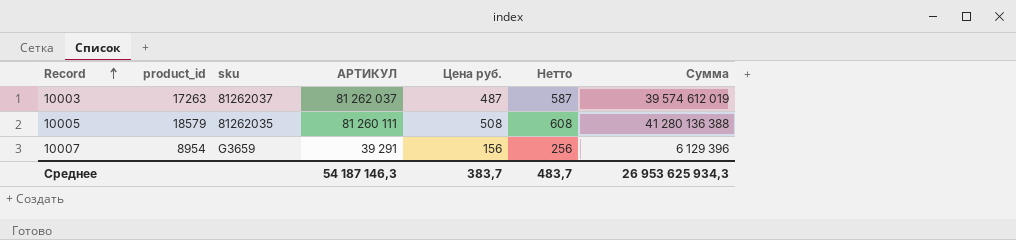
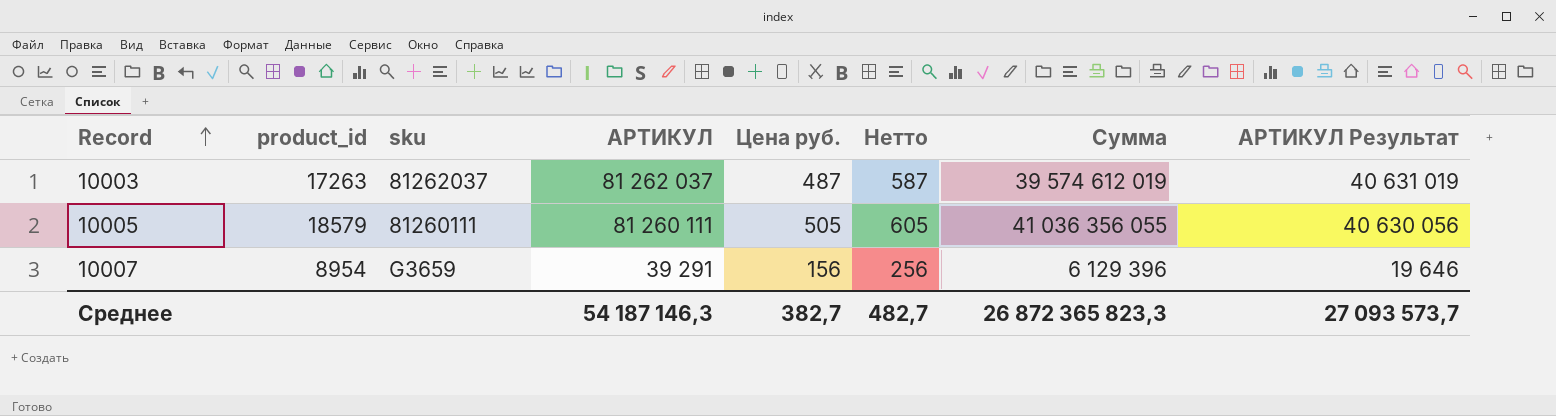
column АРТИКУЛ Результат | formula: none -> [АРТИКУЛ] * 0,5
10005 | sku: 81262035 -> 81260111
10005 | Цена руб.: 508 -> 505
10005 | Нетто: 608 -> 605
10005 | Сумма: 41 280 136 388 -> 41 036 356 055
Среднее | Цена руб.: 383,7 -> 382,7
Среднее | Нетто: 483,7 -> 482,7
Среднее | Сумма: 26 953 625 934,3 -> 26 872 365 823,3

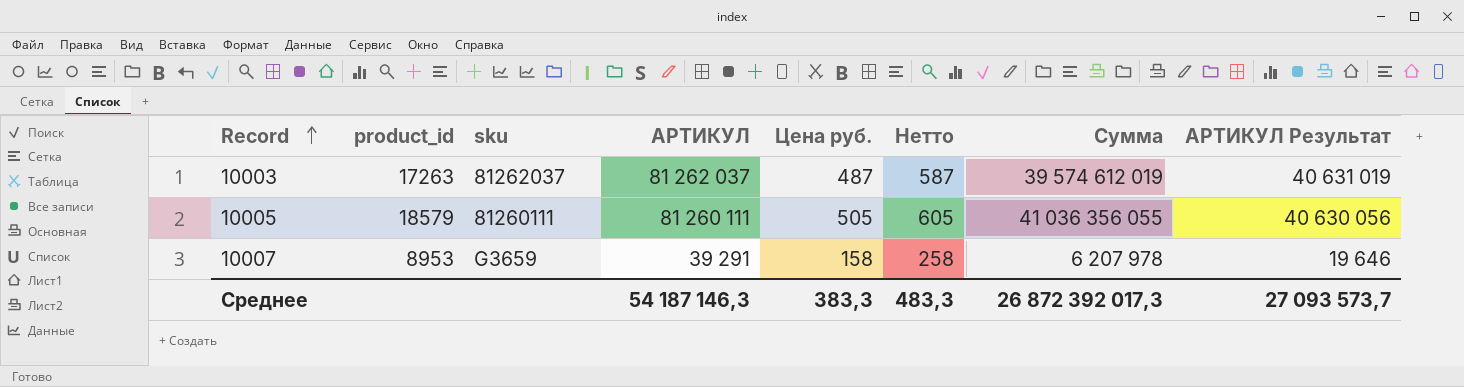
10007 | product_id: 8954 -> 8953
10007 | Цена руб.: 156 -> 158
10007 | Нетто: 256 -> 258
10007 | Сумма: 6 129 396 -> 6 207 978
Среднее | Цена руб.: 382,7 -> 383,3
Среднее | Нетто: 482,7 -> 483,3
Среднее | Сумма: 26 872 365 823,3 -> 26 872 392 017,3

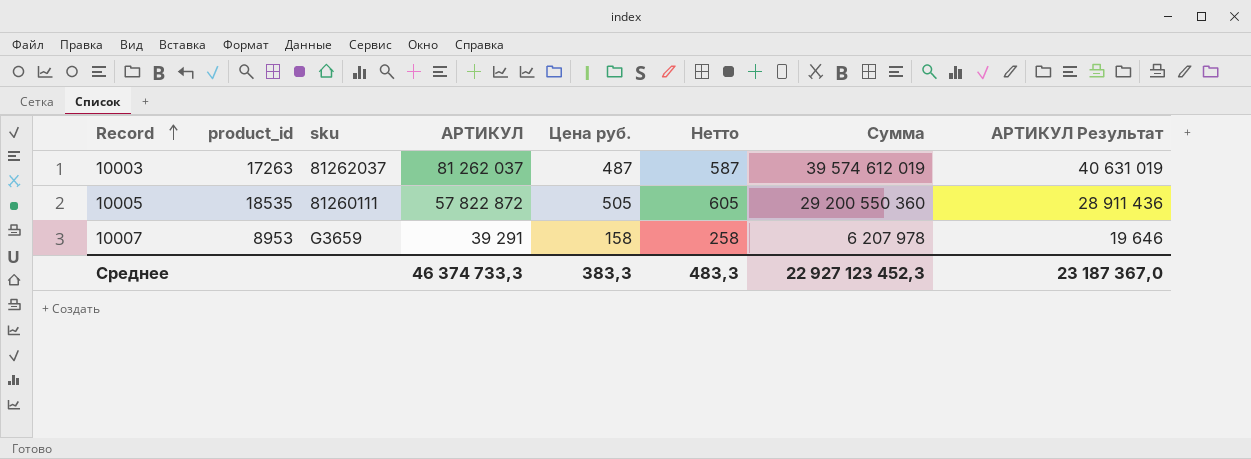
10005 | product_id: 18579 -> 18535
10005 | АРТИКУЛ: 81 260 111 -> 57 822 872
10005 | Сумма: 41 036 356 055 -> 29 200 550 360
10005 | АРТИКУЛ Результат: 40 630 056 -> 28 911 436
Среднее | АРТИКУЛ: 54 187 146,3 -> 46 374 733,3
Среднее | Сумма: 26 872 392 017,3 -> 22 927 123 452,3
Среднее | АРТИКУЛ Результат: 27 093 573,7 -> 23 187 367,0

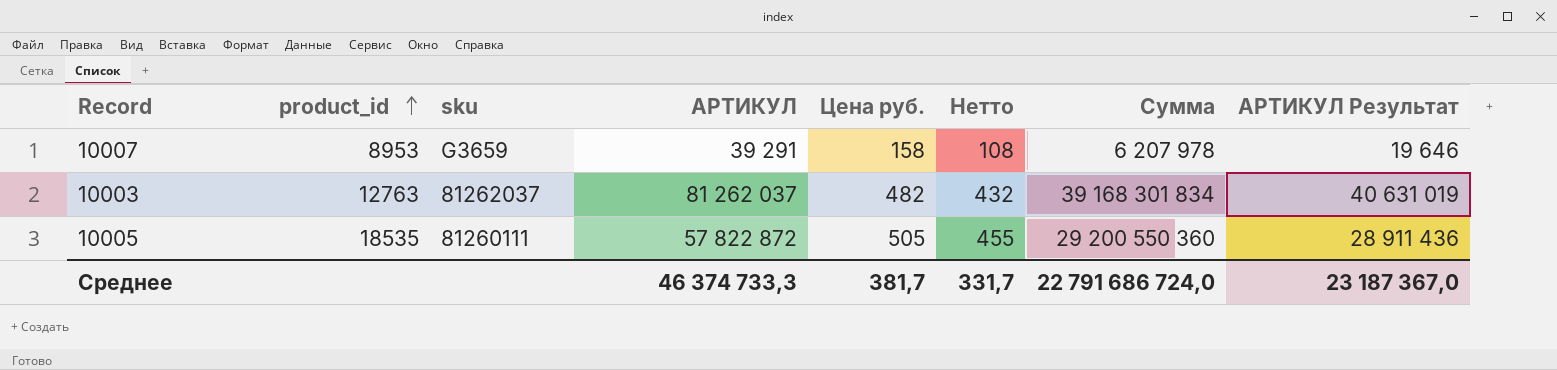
row order: Record ascending -> product_id ascending
column Нетто | formula: [Цена руб.] + 100 -> [Цена руб.] - 50
10003 | product_id: 17263 -> 12763
10003 | Цена руб.: 487 -> 482
10003 | Сумма: 39 574 612 019 -> 39 168 301 834
Среднее | Цена руб.: 383,3 -> 381,7
Среднее | Нетто: 483,3 -> 331,7
Среднее | Сумма: 22 927 123 452,3 -> 22 791 686 724,0

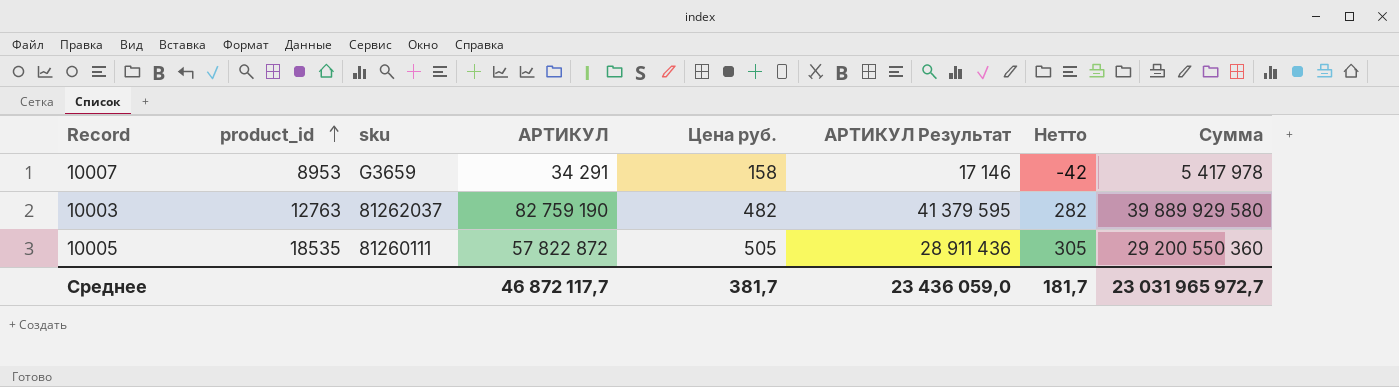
column АРТИКУЛ Результат | position: 8 -> 6
column Нетто | formula: [Цена руб.] - 50 -> [Цена руб.] - 200
10007 | АРТИКУЛ: 39 291 -> 34 291
10007 | АРТИКУЛ Результат: 19 646 -> 17 146
10007 | Сумма: 6 207 978 -> 5 417 978
10003 | АРТИКУЛ: 81 262 037 -> 82 759 190
10003 | АРТИКУЛ Результат: 40 631 019 -> 41 379 595
10003 | Сумма: 39 168 301 834 -> 39 889 929 580
Среднее | АРТИКУЛ: 46 374 733,3 -> 46 872 117,7
Среднее | АРТИКУЛ Результат: 23 187 367,0 -> 23 436 059,0
Среднее | Нетто: 331,7 -> 181,7
Среднее | Сумма: 22 791 686 724,0 -> 23 031 965 972,7

